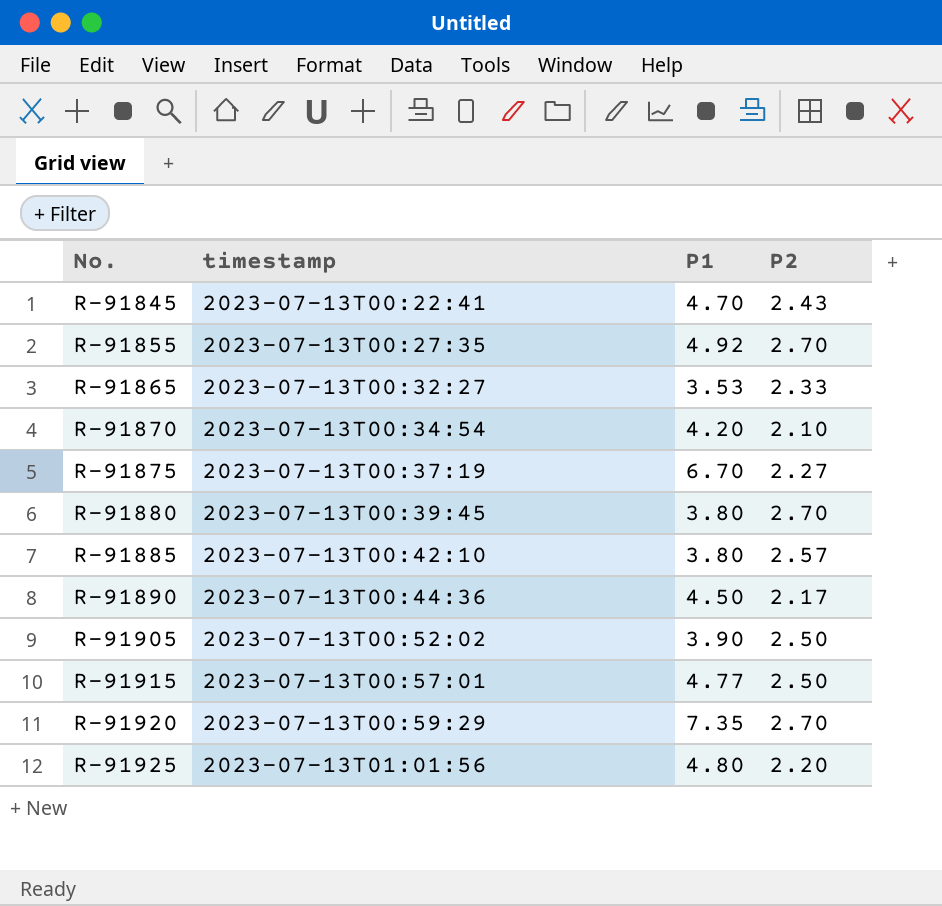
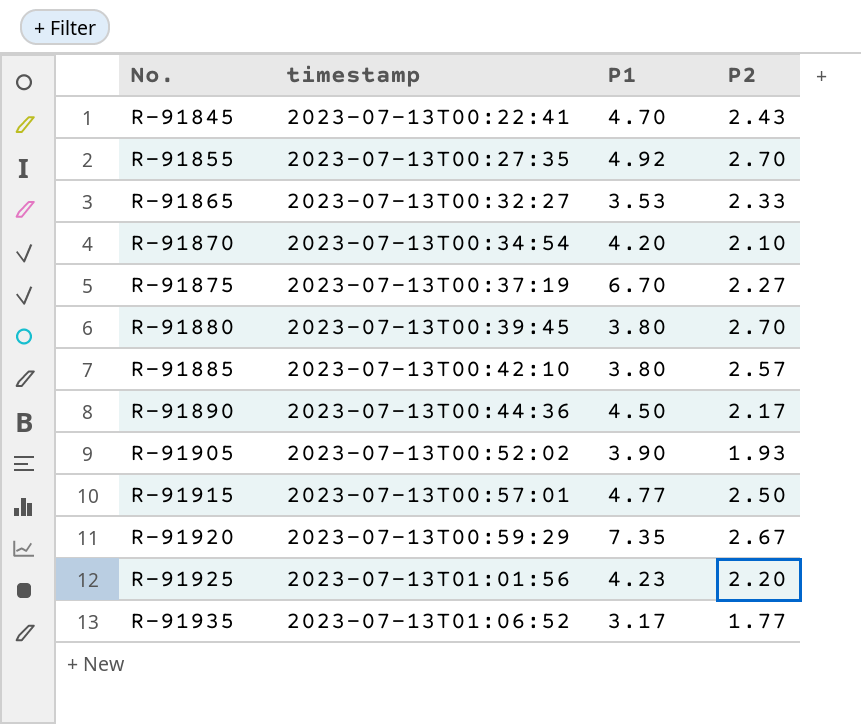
R-91905 | P2: 2.50 -> 1.93
R-91920 | P2: 2.70 -> 2.67
R-91925 | P1: 4.80 -> 4.23
row R-91935: none -> 2023-07-13T01:06:52 | 3.17 | 1.77

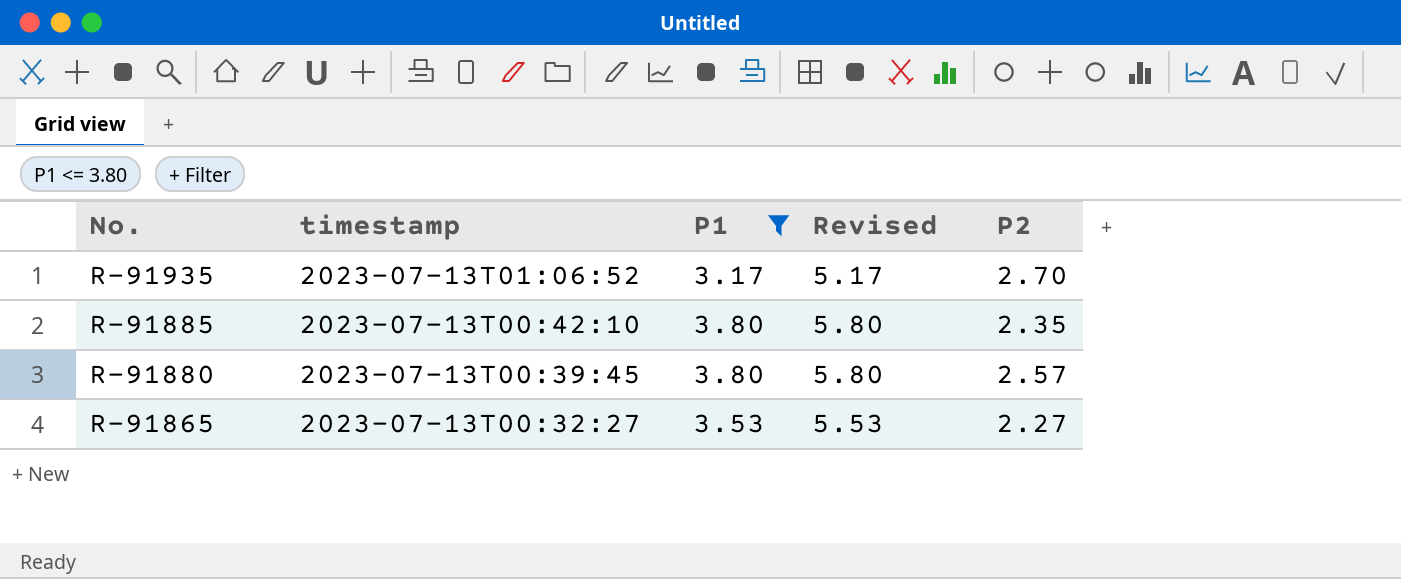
filter: none -> P1 <= 3.80
row order: No. ascending -> No. descending
column Revised | formula: none -> [P1] + 2
R-91935 | P2: 1.77 -> 2.70
R-91885 | P2: 2.57 -> 2.35
R-91880 | P2: 2.70 -> 2.57
R-91865 | P2: 2.33 -> 2.27

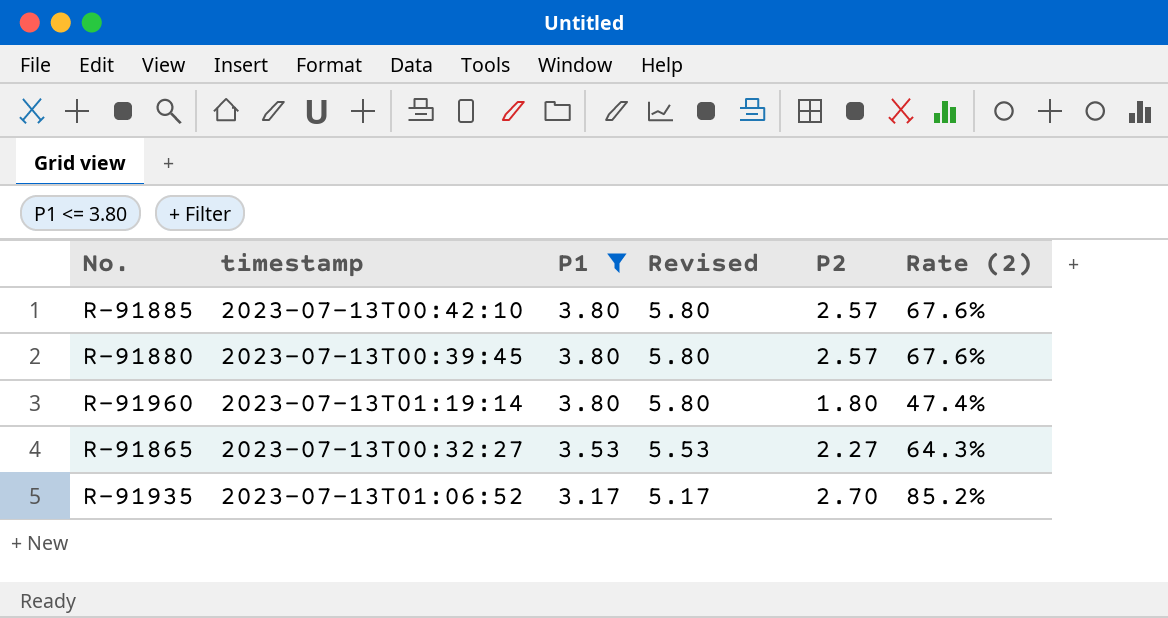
row order: No. descending -> P1 descending
column Rate (2) | formula: none -> [P2] / [P1]
R-91885 | P2: 2.35 -> 2.57
row R-91960: none -> 2023-07-13T01:19:14 | 3.80 | 5.80 | 1.80 | 47.4%

